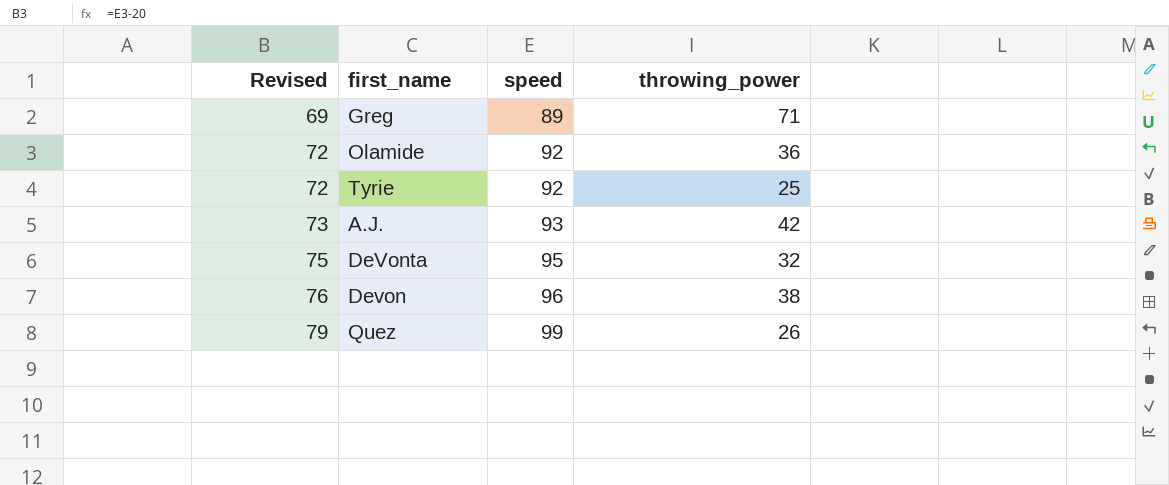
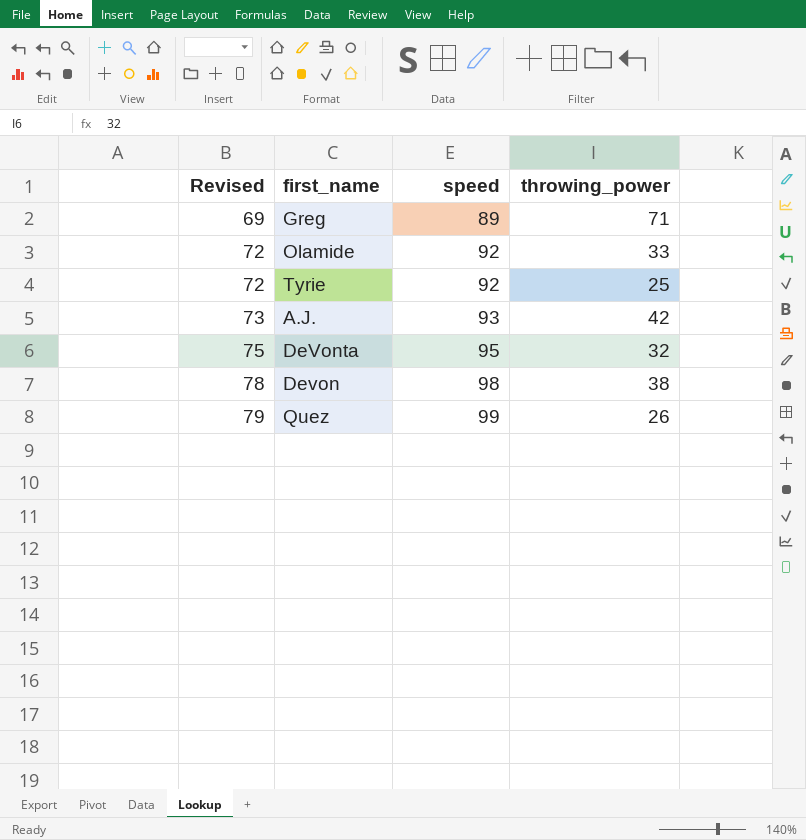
Olamide | throwing_power: 36 -> 33
Devon | Revised: 76 -> 78
Devon | speed: 96 -> 98

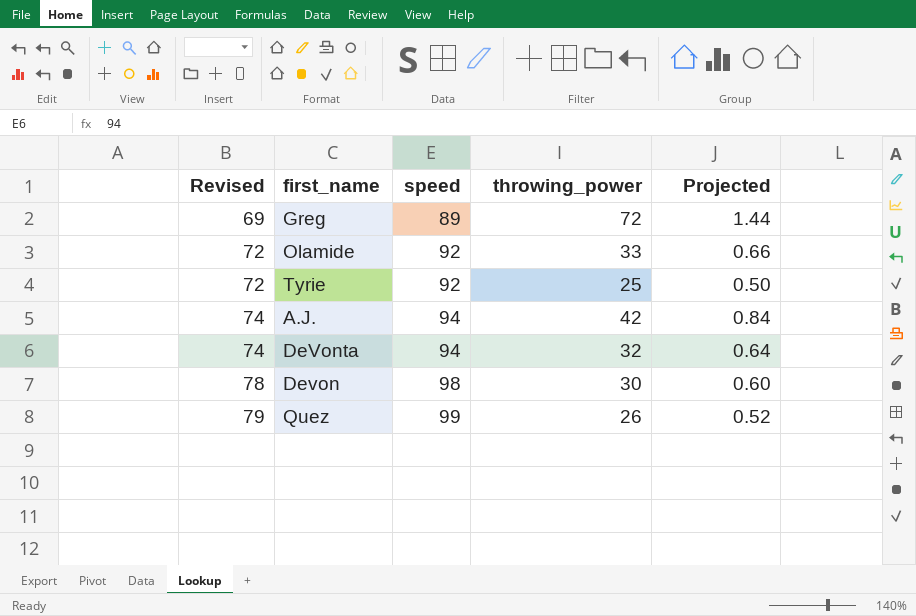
column Projected | formula: none -> [throwing_power] * 0.02
Greg | throwing_power: 71 -> 72
A.J. | Revised: 73 -> 74
A.J. | speed: 93 -> 94
DeVonta | Revised: 75 -> 74
DeVonta | speed: 95 -> 94
Devon | throwing_power: 38 -> 30

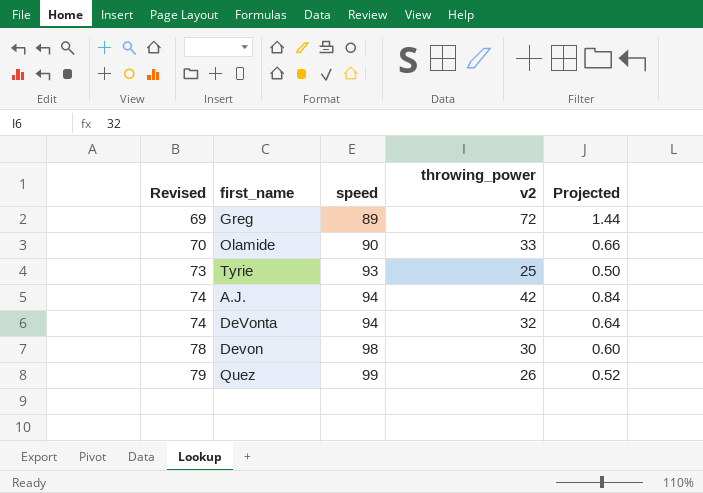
column name: throwing_power -> throwing_power v2
Olamide | Revised: 72 -> 70
Olamide | speed: 92 -> 90
Tyrie | Revised: 72 -> 73
Tyrie | speed: 92 -> 93

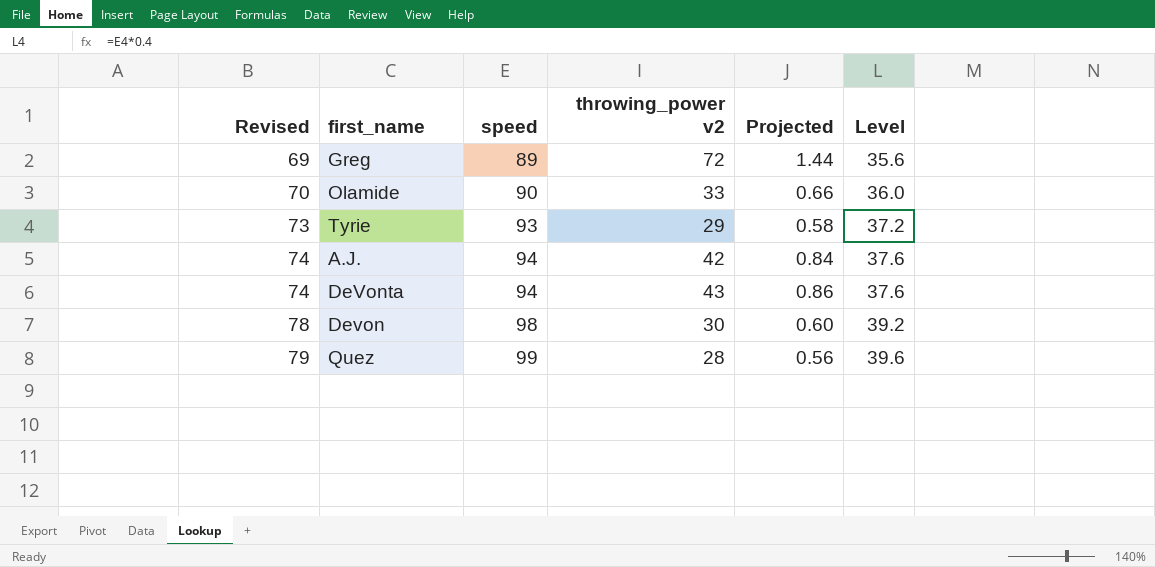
column Level | formula: none -> [speed] * 0.4
Tyrie | throwing_power v2: 25 -> 29
Tyrie | Projected: 0.50 -> 0.58
DeVonta | throwing_power v2: 32 -> 43
DeVonta | Projected: 0.64 -> 0.86
Quez | throwing_power v2: 26 -> 28
Quez | Projected: 0.52 -> 0.56

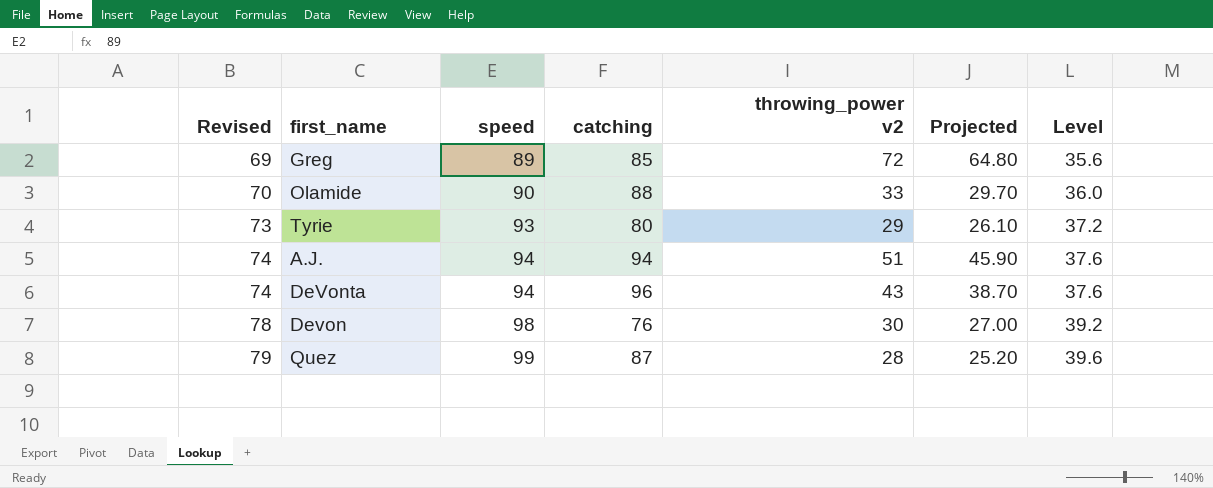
column catching | position: none -> 4
column Projected | formula: [throwing_power v2] * 0.02 -> [throwing_power v2] * 0.9
A.J. | throwing_power v2: 42 -> 51

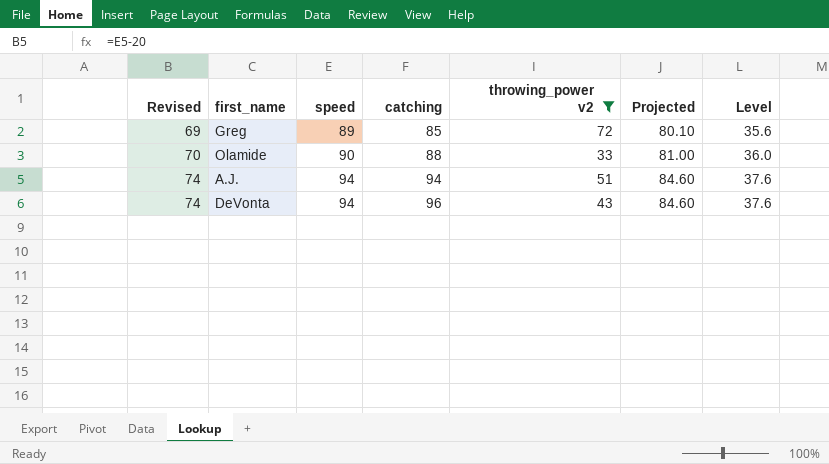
filter: none -> throwing_power v2 >= 33
column Projected | formula: [throwing_power v2] * 0.9 -> [speed] * 0.9

